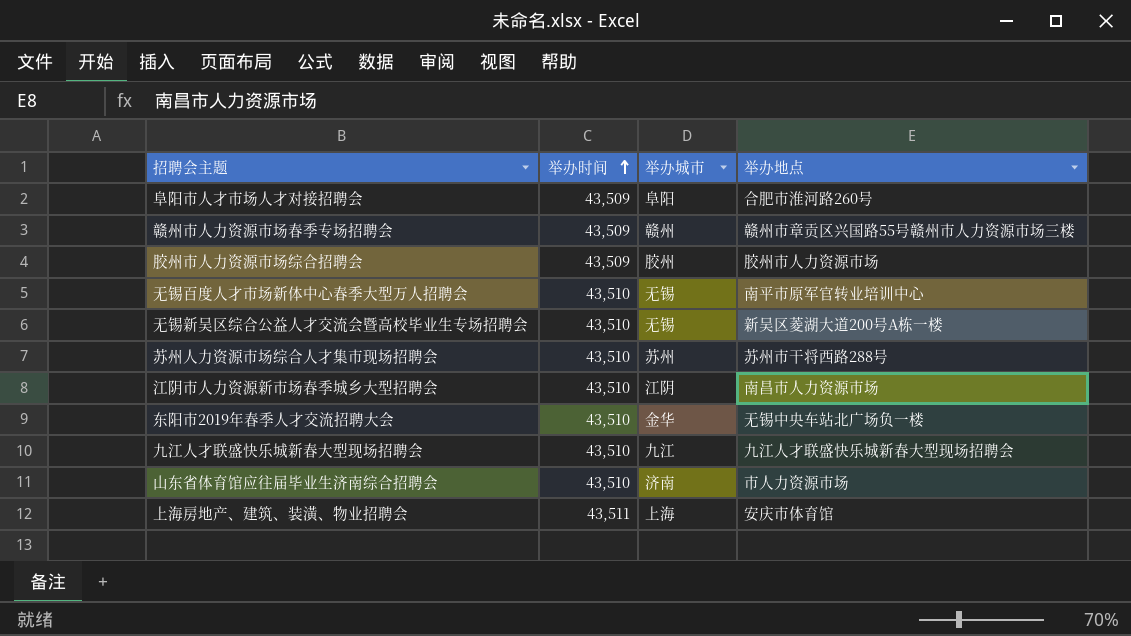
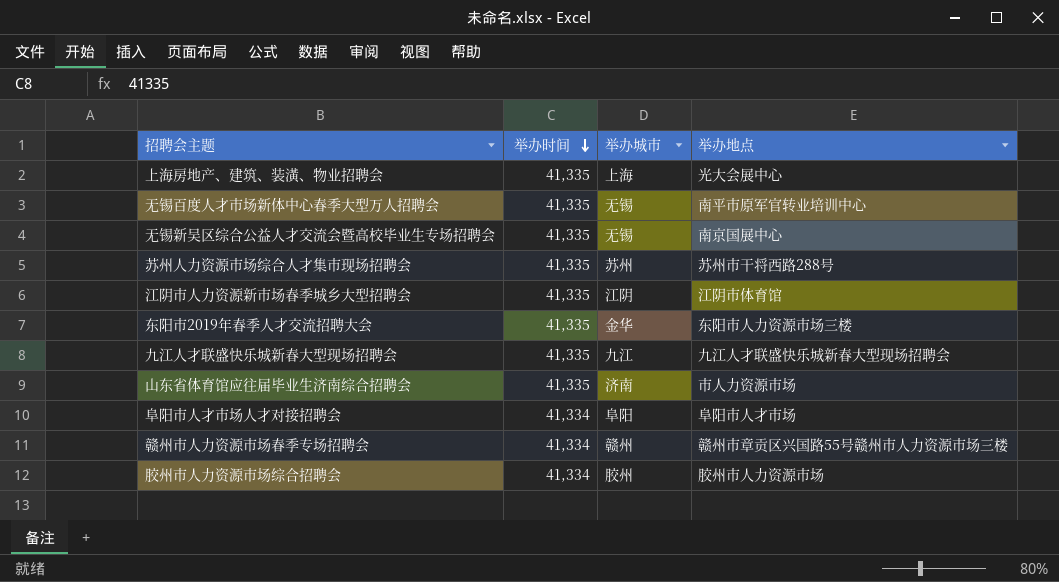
row order: 举办时间 ascending -> 举办时间 descending
上海房地产、建筑、装潢、物业招聘会 | 举办时间: 43,511 -> 41,335
上海房地产、建筑、装潢、物业招聘会 | 举办地点: 安庆市体育馆 -> 光大会展中心
无锡百度人才市场新体中心春季大型万人招聘会 | 举办时间: 43,510 -> 41,335
无锡新吴区综合公益人才交流会暨高校毕业生专场招聘会 | 举办时间: 43,510 -> 41,335
无锡新吴区综合公益人才交流会暨高校毕业生专场招聘会 | 举办地点: 新吴区菱湖大道200号A栋一楼 -> 南京国展中心
苏州人力资源市场综合人才集市现场招聘会 | 举办时间: 43,510 -> 41,335
江阴市人力资源新市场春季城乡大型招聘会 | 举办时间: 43,510 -> 41,335
江阴市人力资源新市场春季城乡大型招聘会 | 举办地点: 南昌市人力资源市场 -> 江阴市体育馆
东阳市2019年春季人才交流招聘大会 | 举办时间: 43,510 -> 41,335
东阳市2019年春季人才交流招聘大会 | 举办地点: 无锡中央车站北广场负一楼 -> 东阳市人力资源市场三楼
九江人才联盛快乐城新春大型现场招聘会 | 举办时间: 43,510 -> 41,335
山东省体育馆应往届毕业生济南综合招聘会 | 举办时间: 43,510 -> 41,335
阜阳市人才市场人才对接招聘会 | 举办时间: 43,509 -> 41,334
阜阳市人才市场人才对接招聘会 | 举办地点: 合肥市淮河路260号 -> 阜阳市人才市场
赣州市人力资源市场春季专场招聘会 | 举办时间: 43,509 -> 41,334
胶州市人力资源市场综合招聘会 | 举办时间: 43,509 -> 41,334

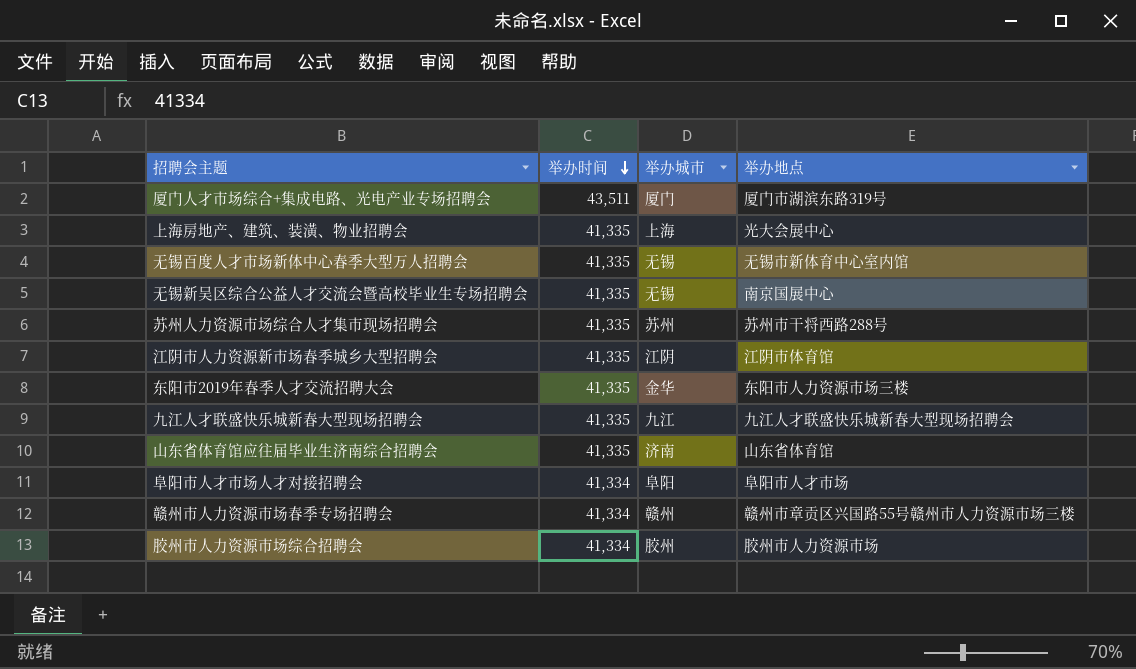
row 厦门人才市场综合+集成电路、光电产业专场招聘会: none -> 43,511 | 厦门 | 厦门市湖滨东路319号
无锡百度人才市场新体中心春季大型万人招聘会 | 举办地点: 南平市原军官转业培训中心 -> 无锡市新体育中心室内馆
山东省体育馆应往届毕业生济南综合招聘会 | 举办地点: 市人力资源市场 -> 山东省体育馆

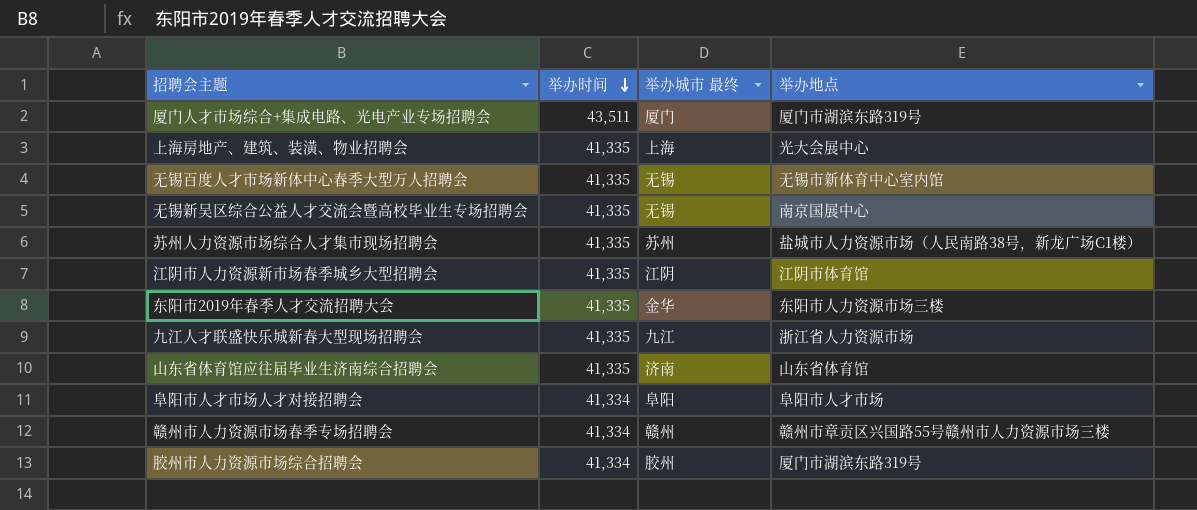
column name: 举办城市 -> 举办城市 最终
苏州人力资源市场综合人才集市现场招聘会 | 举办地点: 苏州市干将西路288号 -> 盐城市人力资源市场（人民南路38号，新龙广场C1楼）
九江人才联盛快乐城新春大型现场招聘会 | 举办地点: 九江人才联盛快乐城新春大型现场招聘会 -> 浙江省人力资源市场
胶州市人力资源市场综合招聘会 | 举办地点: 胶州市人力资源市场 -> 厦门市湖滨东路319号

